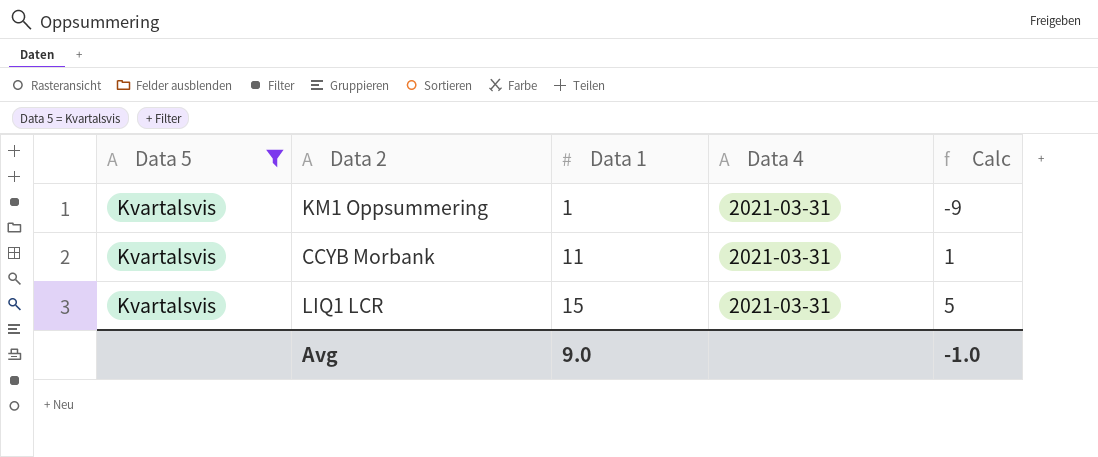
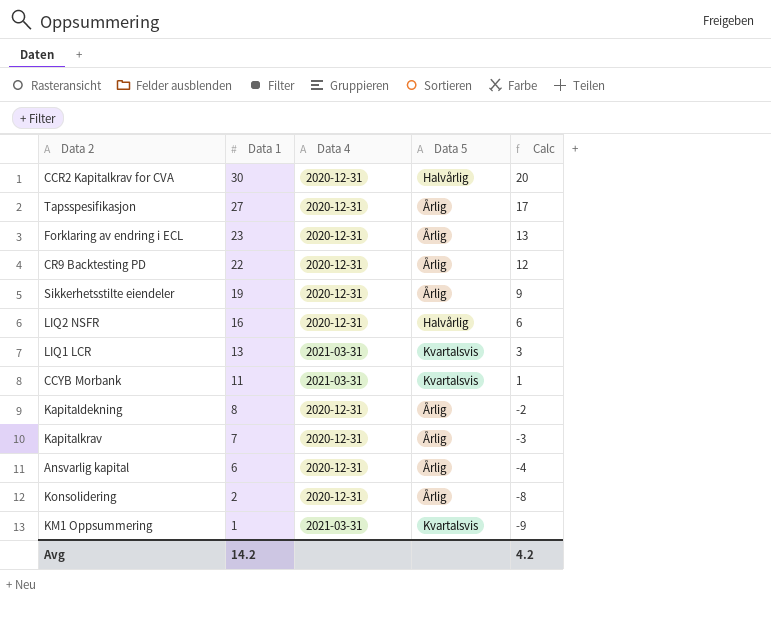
filter: Data 5 = Kvartalsvis -> none
row order: Data 1 ascending -> Data 1 descending
column Data 5 | position: 1 -> 4
LIQ1 LCR | Data 1: 15 -> 13
LIQ1 LCR | Calc: 5 -> 3
Avg | Data 1: 9.0 -> 14.2
Avg | Calc: -1.0 -> 4.2

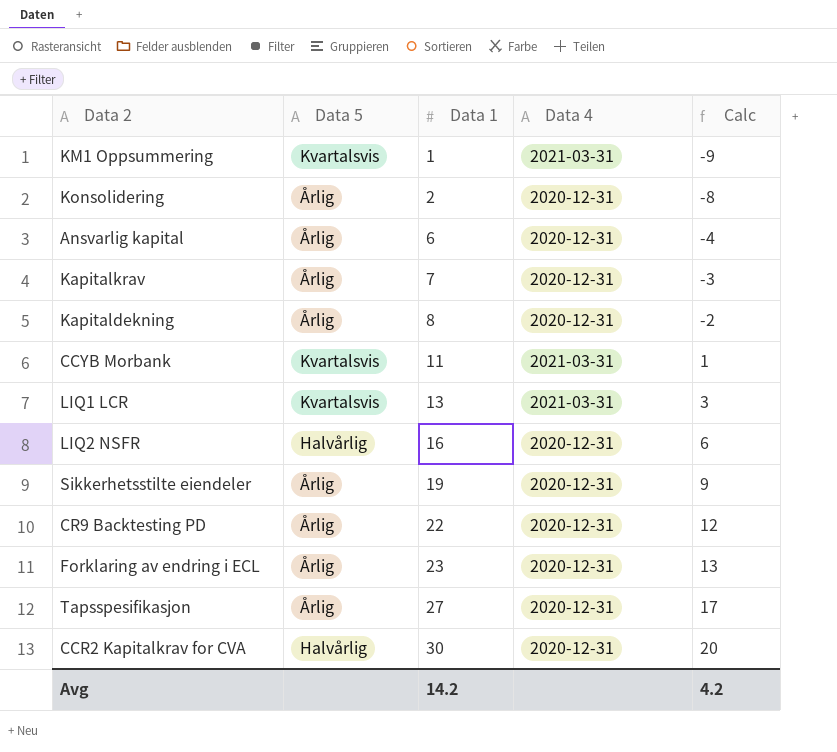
row order: Data 1 descending -> Data 1 ascending
column Data 5 | position: 4 -> 2

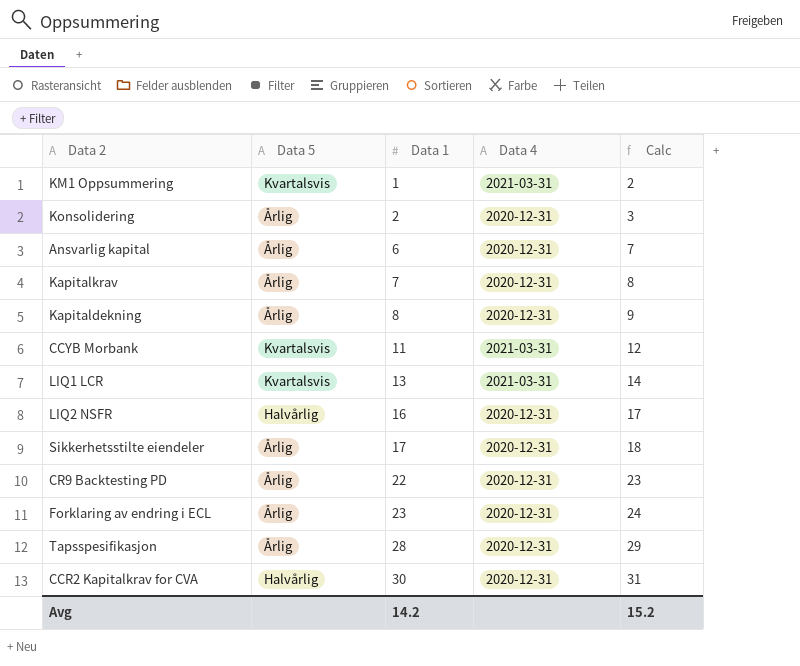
column Calc | formula: [Data 1] - 10 -> [Data 1] + 1
Sikkerhetsstilte eiendeler | Data 1: 19 -> 17
Tapsspesifikasjon | Data 1: 27 -> 28
Avg | Calc: 4.2 -> 15.2

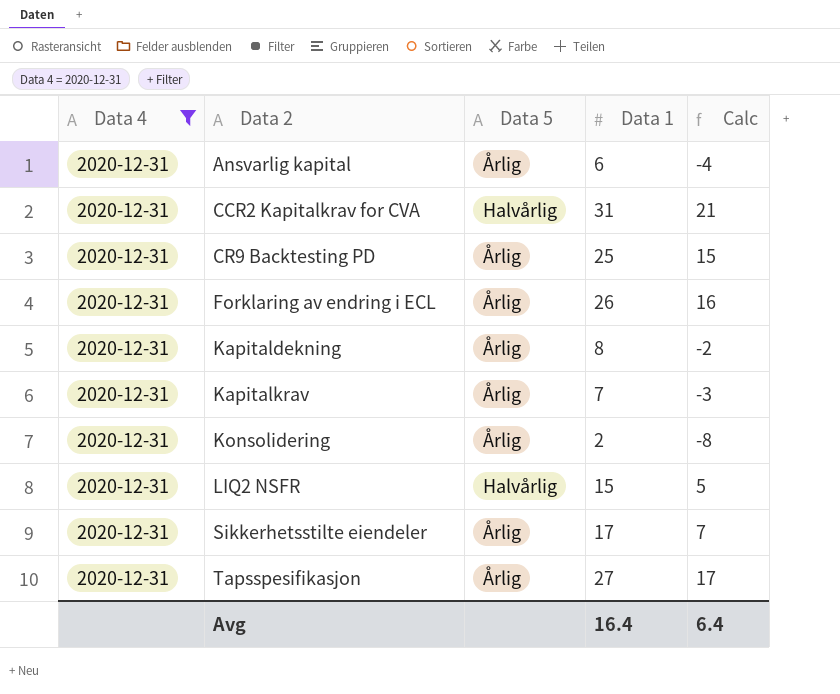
filter: none -> Data 4 = 2020-12-31
row order: Data 1 ascending -> Data 2 ascending
column Data 4 | position: 4 -> 1
column Calc | formula: [Data 1] + 1 -> [Data 1] - 10
CCR2 Kapitalkrav for CVA | Data 1: 30 -> 31
CR9 Backtesting PD | Data 1: 22 -> 25
Forklaring av endring i ECL | Data 1: 23 -> 26
LIQ2 NSFR | Data 1: 16 -> 15
Tapsspesifikasjon | Data 1: 28 -> 27
Avg | Data 1: 14.2 -> 16.4
Avg | Calc: 15.2 -> 6.4

